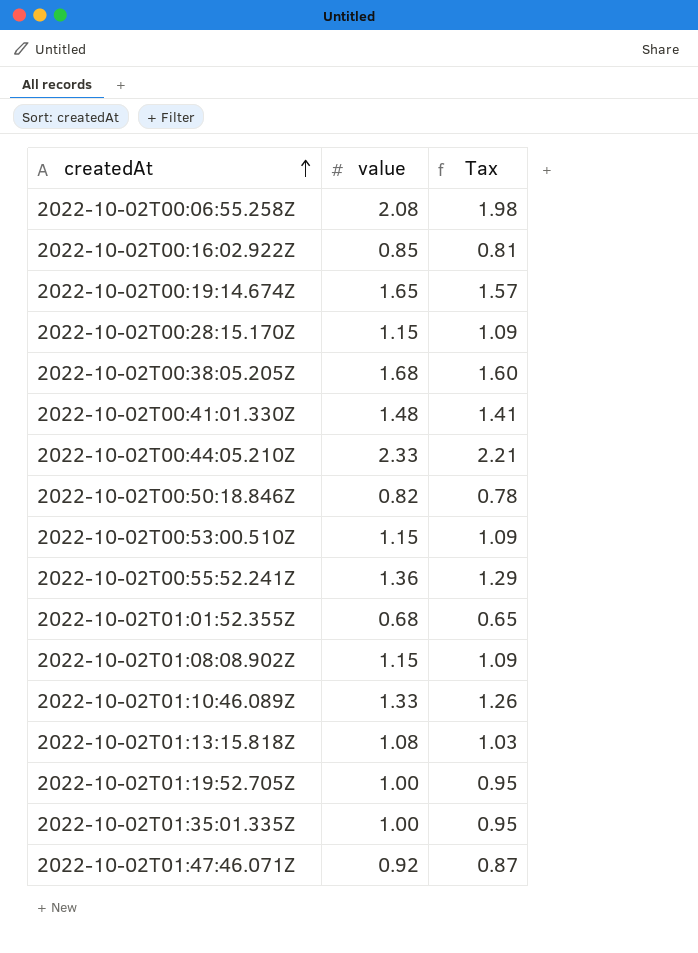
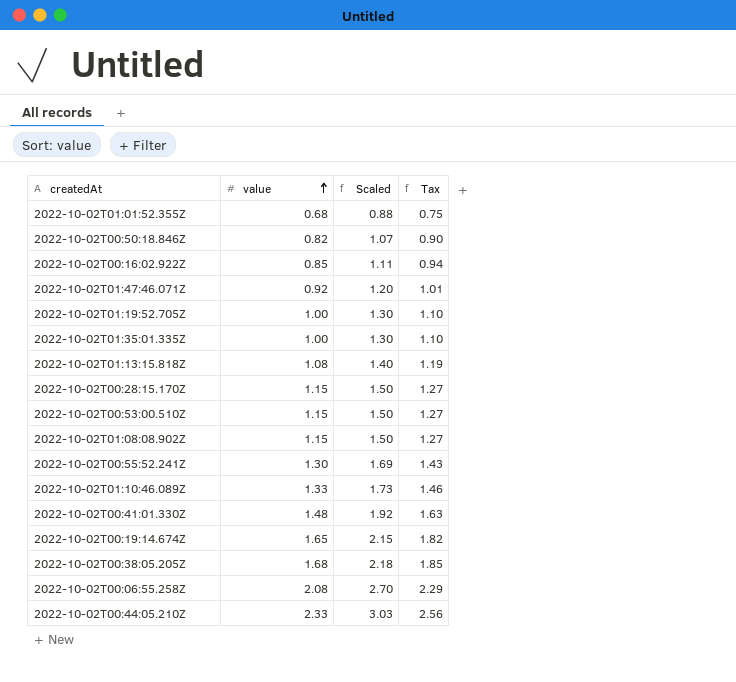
row order: createdAt ascending -> value ascending
column Scaled | formula: none -> [value] * 1.3
column Tax | formula: [value] * 0.95 -> [value] * 1.1
2022-10-02T00:55:52.241Z | value: 1.36 -> 1.30

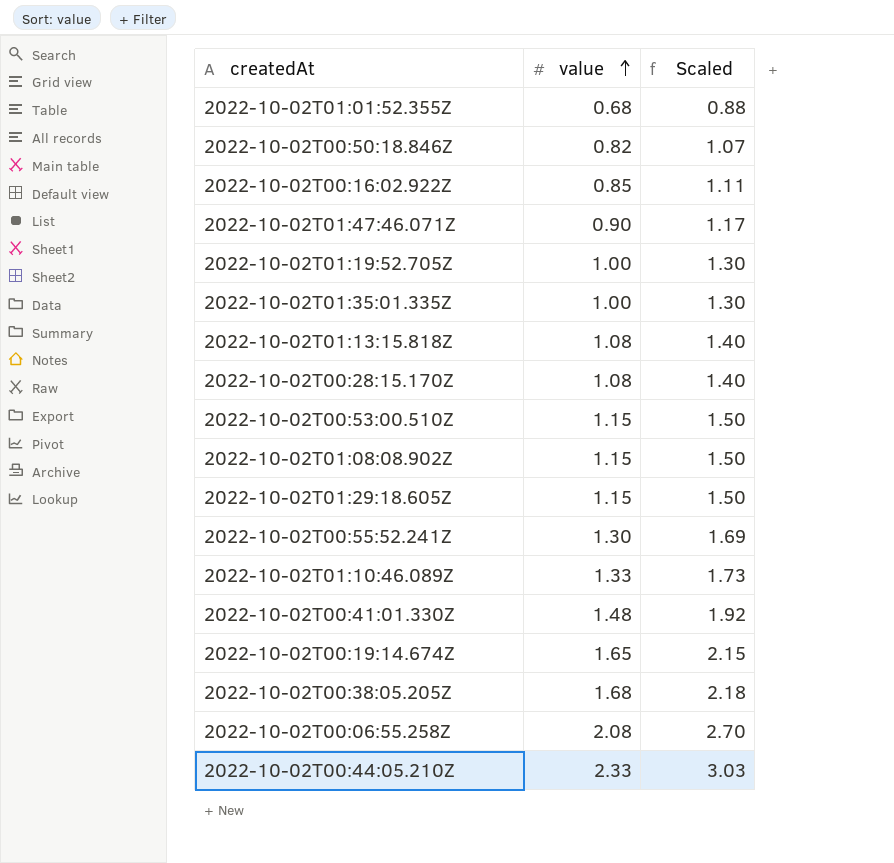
column Tax | formula: [value] * 1.1 -> none
2022-10-02T01:47:46.071Z | value: 0.92 -> 0.90
2022-10-02T01:47:46.071Z | Scaled: 1.20 -> 1.17
2022-10-02T00:28:15.170Z | value: 1.15 -> 1.08
2022-10-02T00:28:15.170Z | Scaled: 1.50 -> 1.40
row 2022-10-02T01:29:18.605Z: none -> 1.15 | 1.50

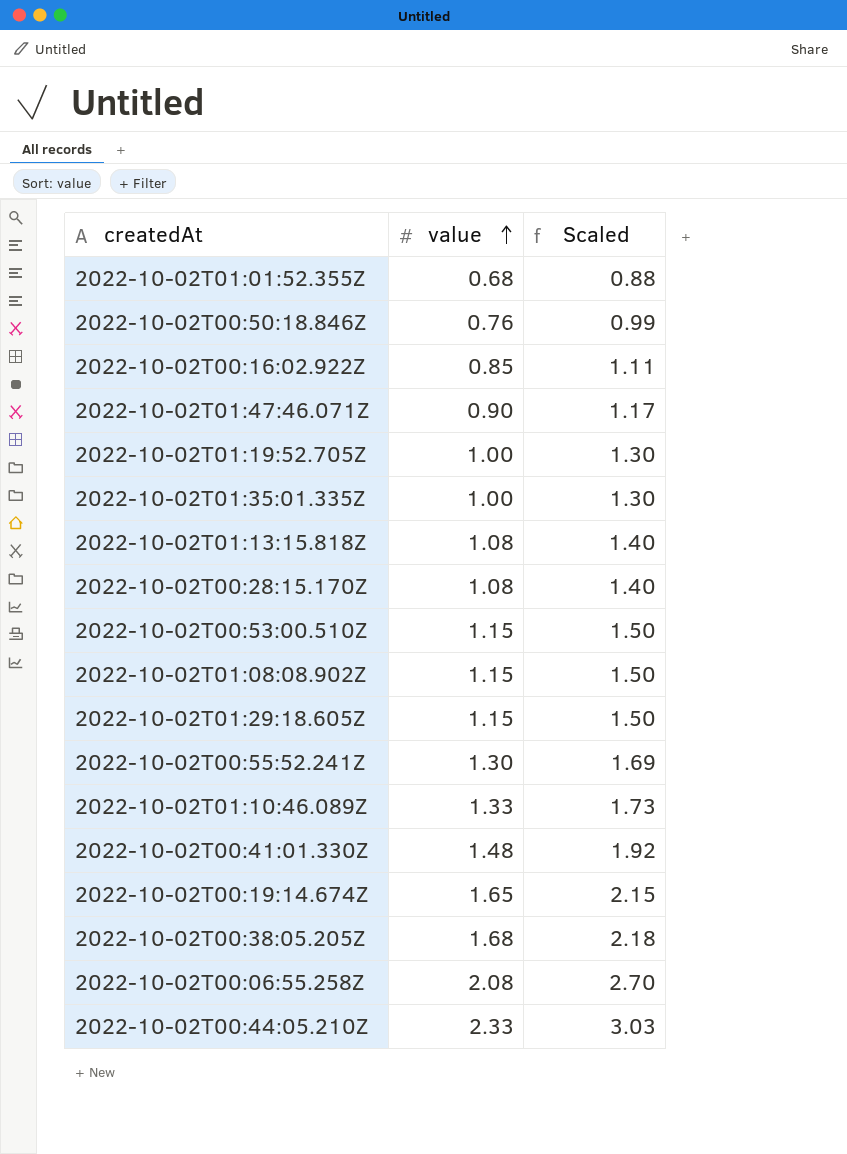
2022-10-02T00:50:18.846Z | value: 0.82 -> 0.76
2022-10-02T00:50:18.846Z | Scaled: 1.07 -> 0.99

